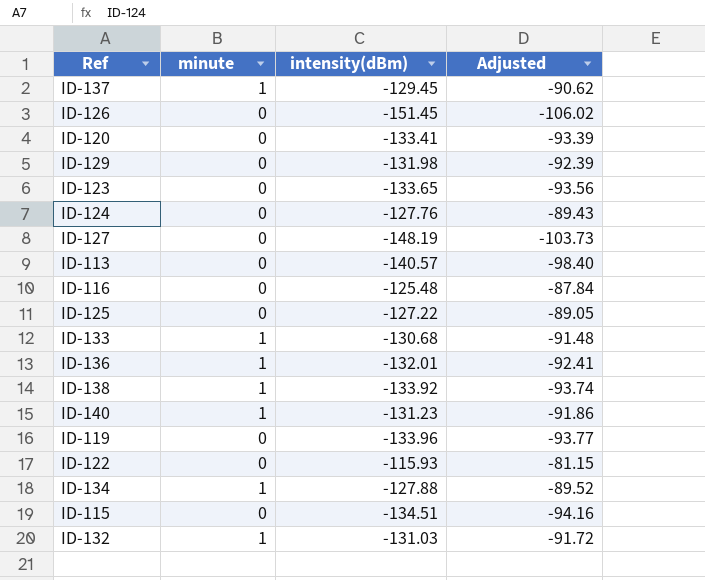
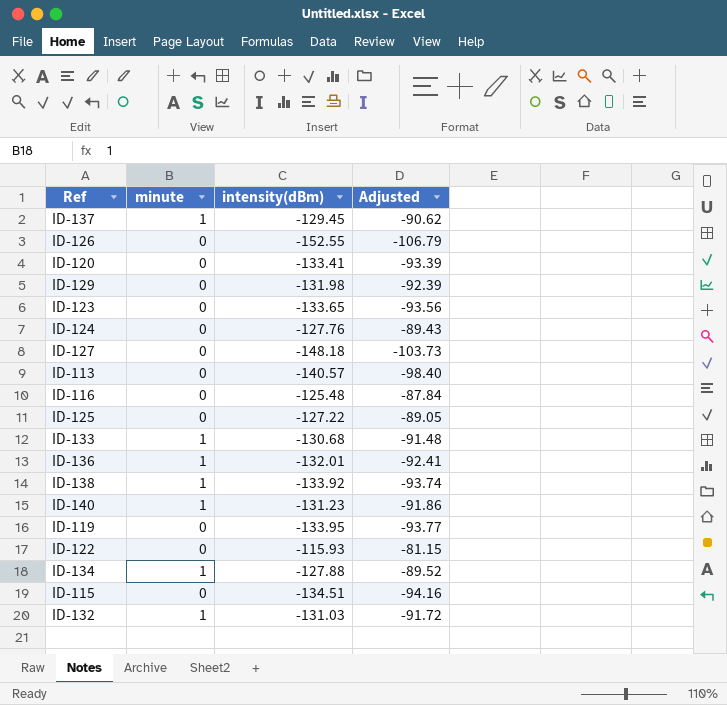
ID-126 | intensity(dBm): -151.45 -> -152.55
ID-126 | Adjusted: -106.02 -> -106.79
ID-127 | intensity(dBm): -148.19 -> -148.18
ID-119 | intensity(dBm): -133.96 -> -133.95

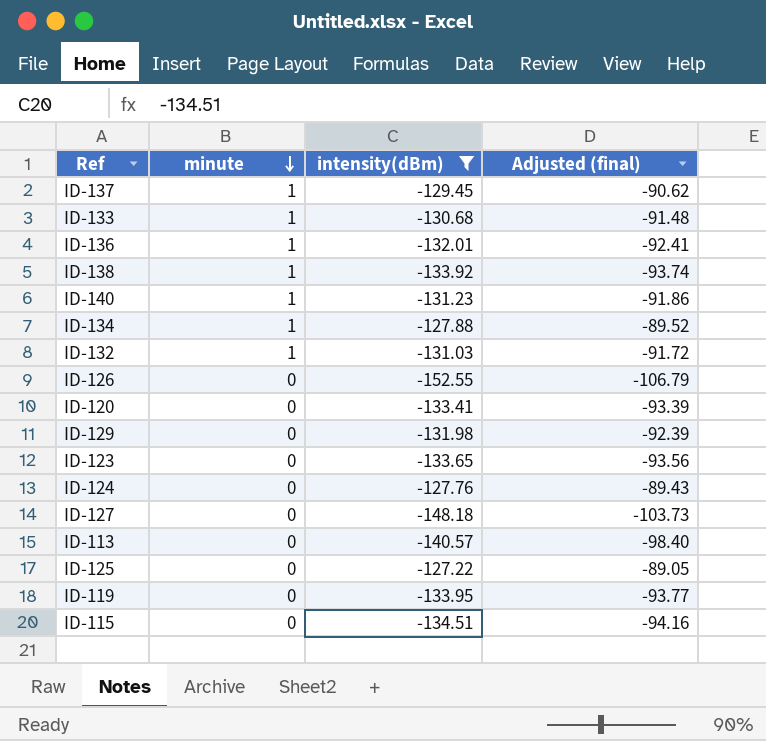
filter: none -> intensity(dBm) <= -127.22
row order: none -> minute descending
column name: Adjusted -> Adjusted (final)

